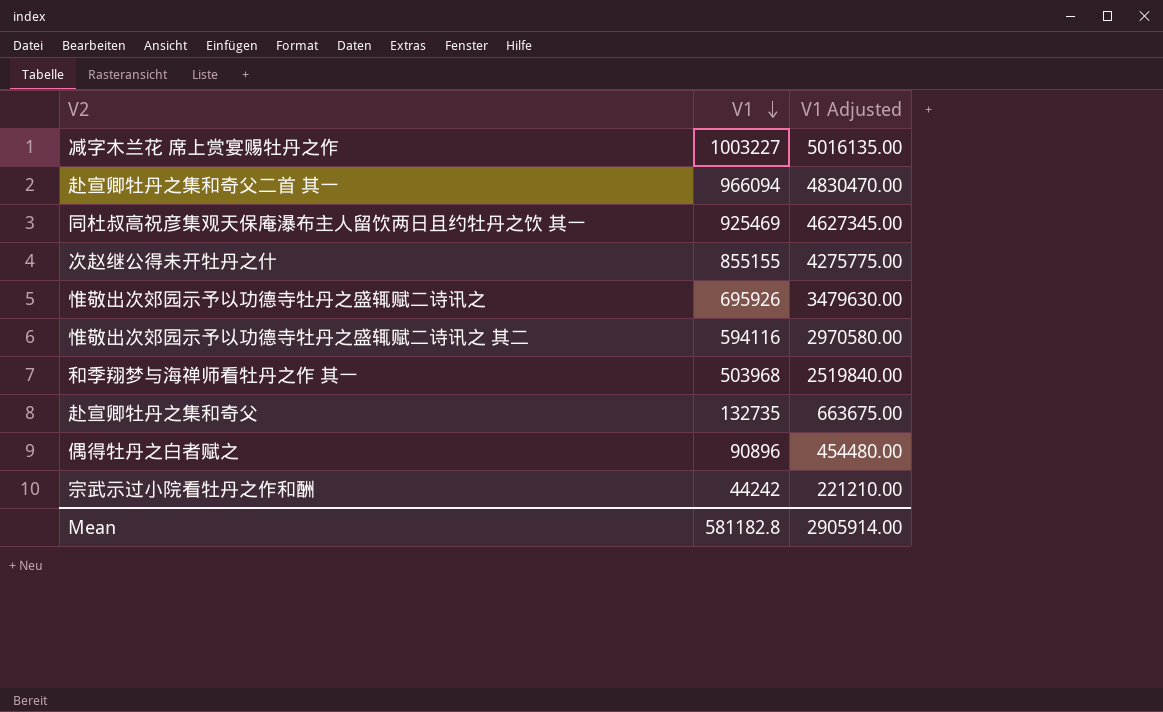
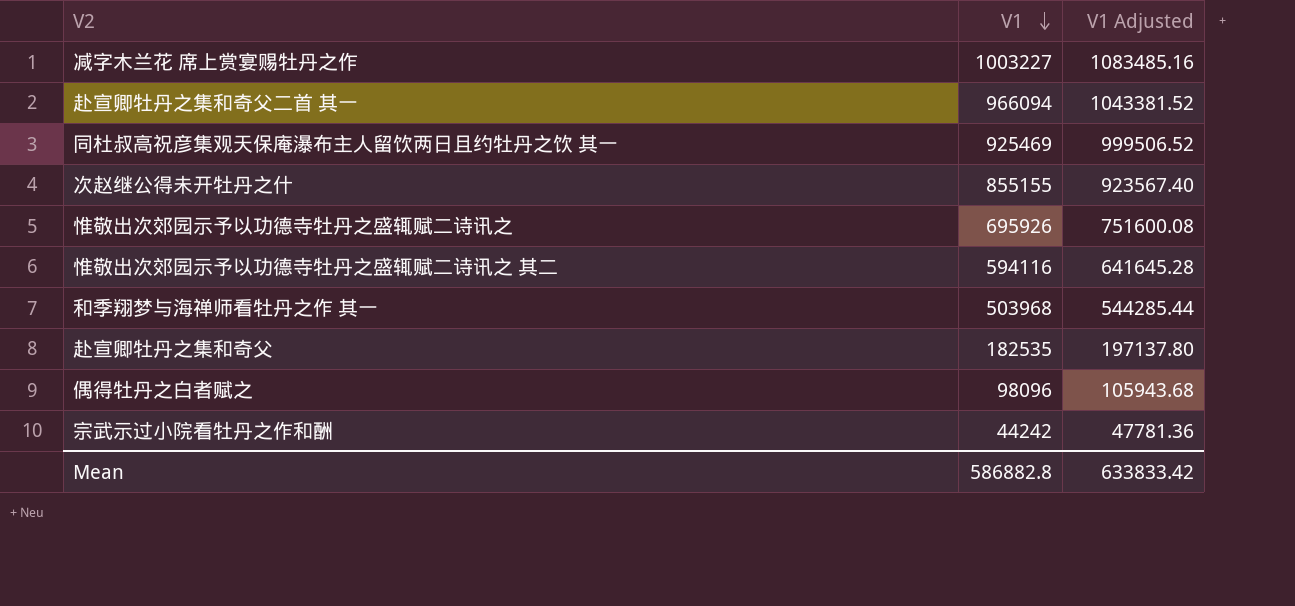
column V1 Adjusted | formula: [V1] * 5 -> [V1] * 1.08
赴宣卿牡丹之集和奇父 | V1: 132735 -> 182535
偶得牡丹之白者赋之 | V1: 90896 -> 98096
Mean | V1: 581182.8 -> 586882.8
Mean | V1 Adjusted: 2905914.00 -> 633833.42

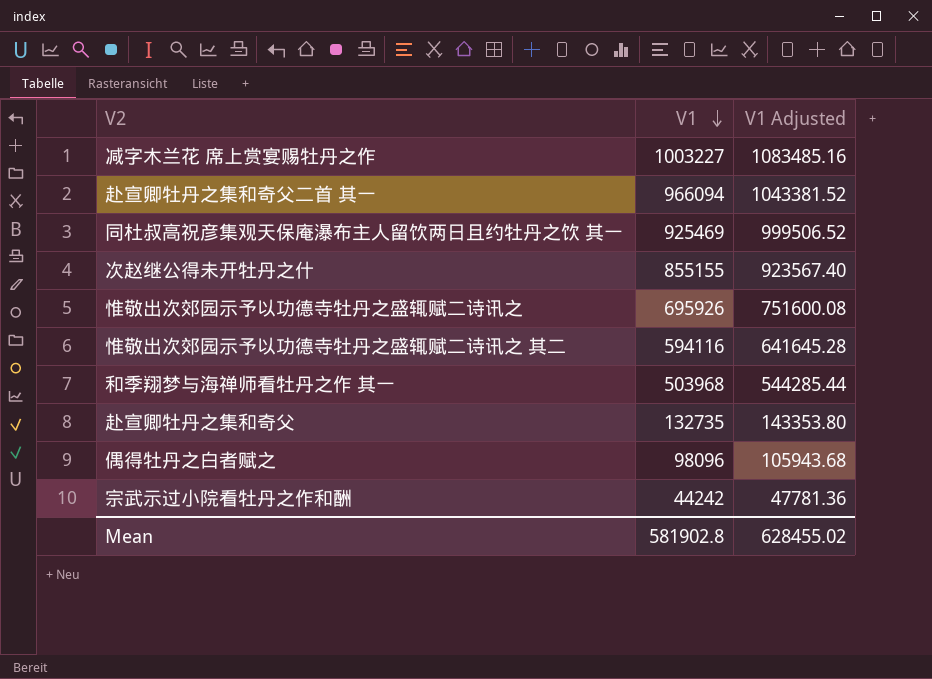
赴宣卿牡丹之集和奇父 | V1: 182535 -> 132735
赴宣卿牡丹之集和奇父 | V1 Adjusted: 197137.80 -> 143353.80
Mean | V1: 586882.8 -> 581902.8
Mean | V1 Adjusted: 633833.42 -> 628455.02

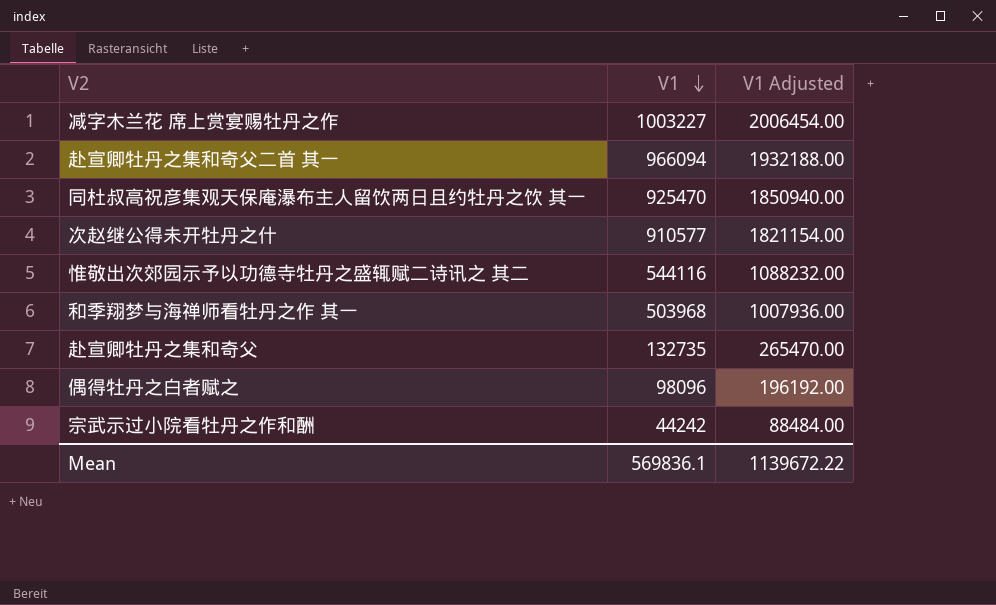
column V1 Adjusted | formula: [V1] * 1.08 -> [V1] * 2
row 惟敬出次郊园示予以功德寺牡丹之盛辄赋二诗讯之: 695926 | 751600.08 -> none
同杜叔高祝彦集观天保庵瀑布主人留饮两日且约牡丹之饮 其一 | V1: 925469 -> 925470
次赵继公得未开牡丹之什 | V1: 855155 -> 910577
惟敬出次郊园示予以功德寺牡丹之盛辄赋二诗讯之 其二 | V1: 594116 -> 544116
Mean | V1: 581902.8 -> 569836.1
Mean | V1 Adjusted: 628455.02 -> 1139672.22

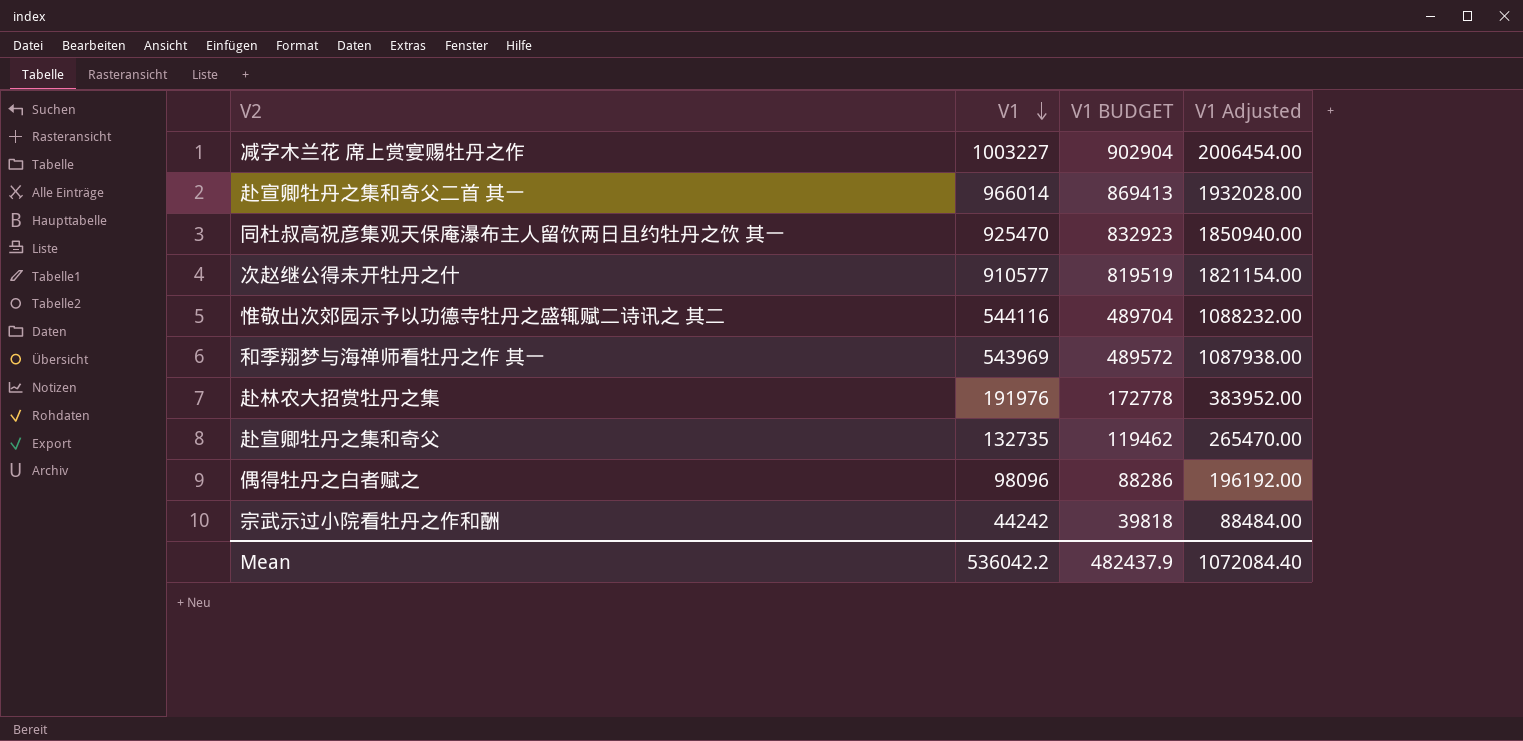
column V1 BUDGET | formula: none -> [V1] * 0.9
赴宣卿牡丹之集和奇父二首 其一 | V1: 966094 -> 966014
赴宣卿牡丹之集和奇父二首 其一 | V1 Adjusted: 1932188.00 -> 1932028.00
和季翔梦与海禅师看牡丹之作 其一 | V1: 503968 -> 543969
和季翔梦与海禅师看牡丹之作 其一 | V1 Adjusted: 1007936.00 -> 1087938.00
row 赴林农大招赏牡丹之集: none -> 191976 | 172778 | 383952.00
Mean | V1: 569836.1 -> 536042.2
Mean | V1 Adjusted: 1139672.22 -> 1072084.40

